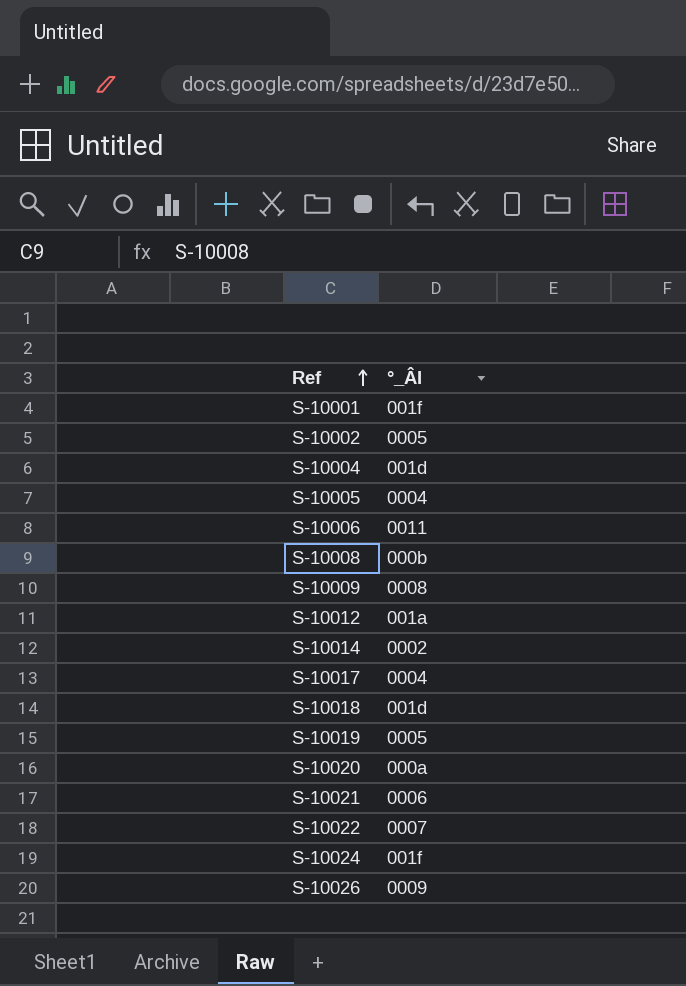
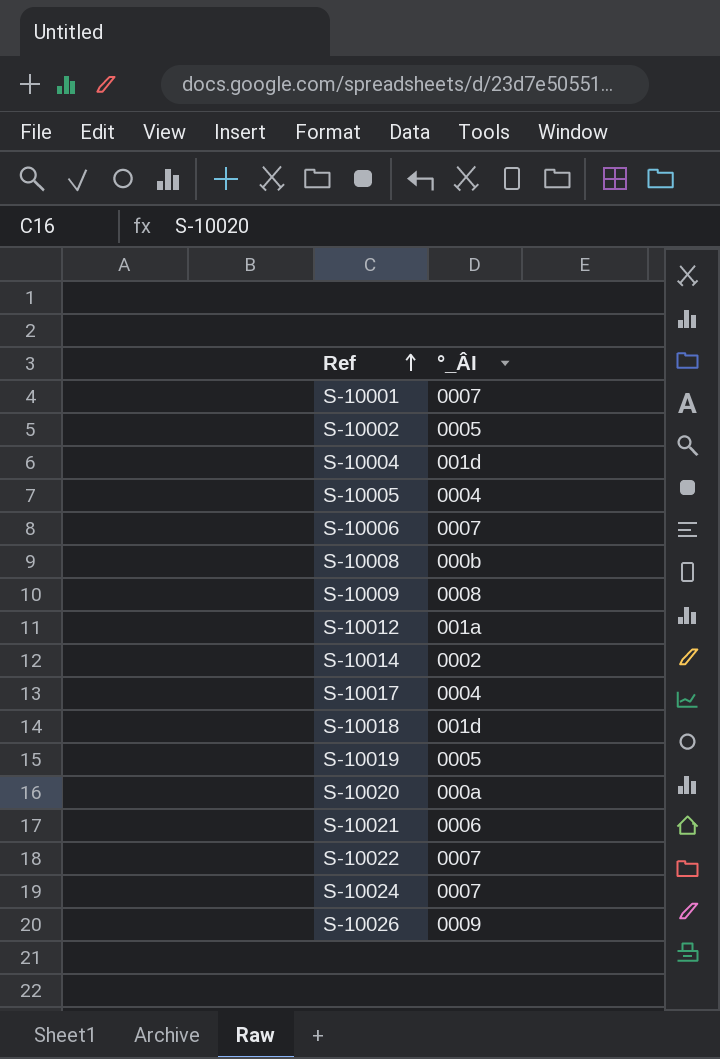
S-10001 | °_ÂI: 001f -> 0007
S-10006 | °_ÂI: 0011 -> 0007
S-10024 | °_ÂI: 001f -> 0007

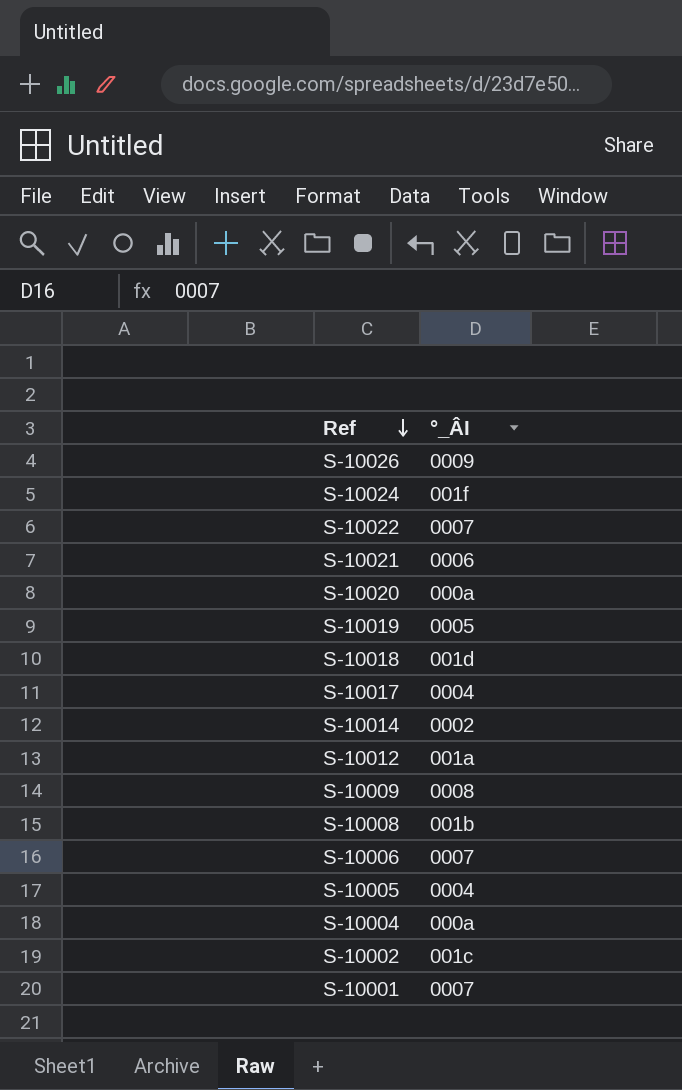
row order: Ref ascending -> Ref descending
S-10024 | °_ÂI: 0007 -> 001f
S-10008 | °_ÂI: 000b -> 001b
S-10004 | °_ÂI: 001d -> 000a
S-10002 | °_ÂI: 0005 -> 001c

